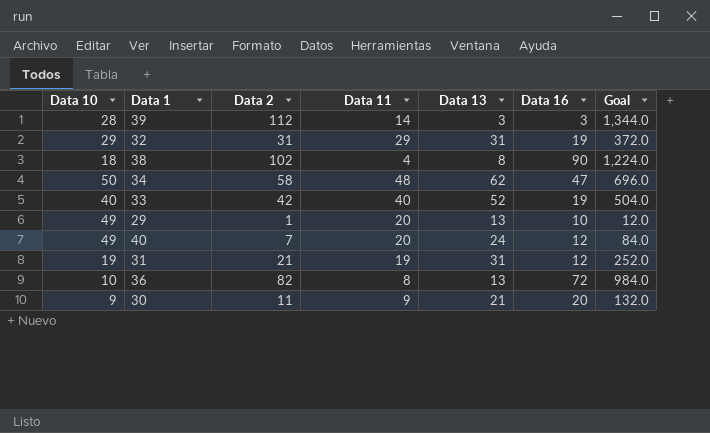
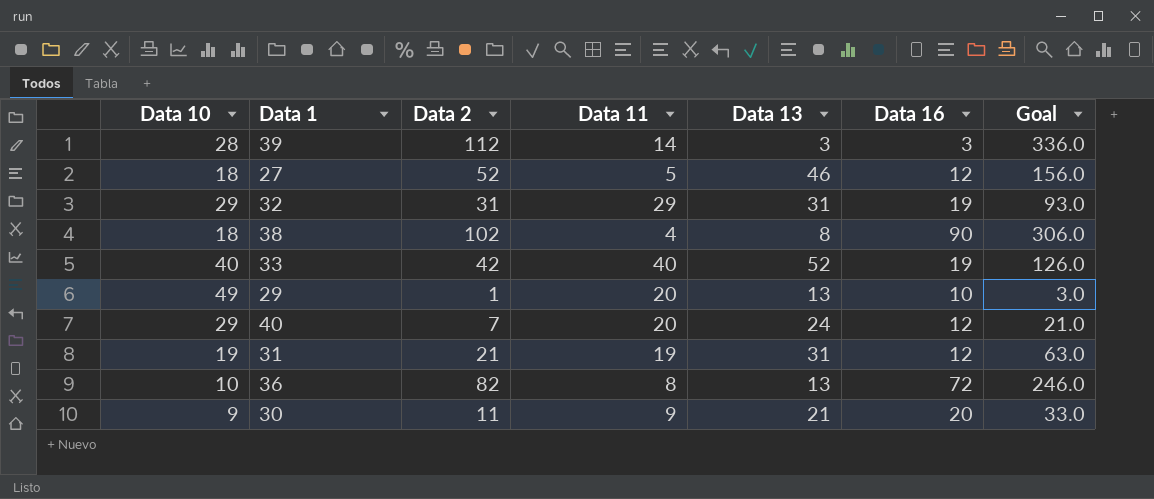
column Goal | formula: [Data 2] * 12 -> [Data 2] * 3
row 34: 50 | 58 | 48 | 62 | 47 | 696.0 -> none
row 27: none -> 18 | 52 | 5 | 46 | 12 | 156.0
40 | Data 10: 49 -> 29

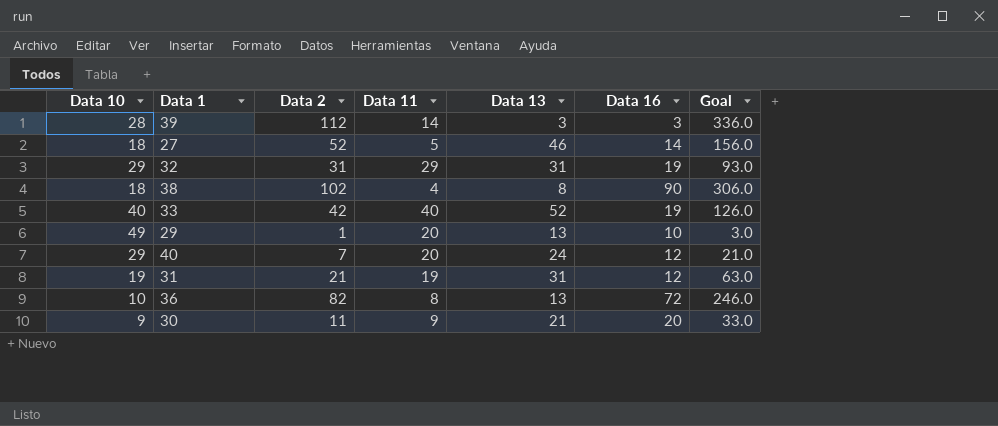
27 | Data 16: 12 -> 14

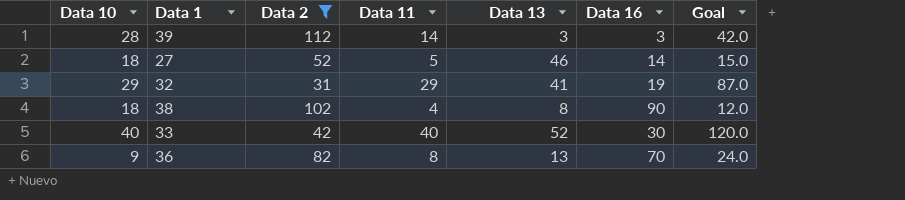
filter: none -> Data 2 >= 31
column Goal | formula: [Data 2] * 3 -> [Data 11] * 3
32 | Data 13: 31 -> 41
33 | Data 16: 19 -> 30
36 | Data 10: 10 -> 9
36 | Data 16: 72 -> 70

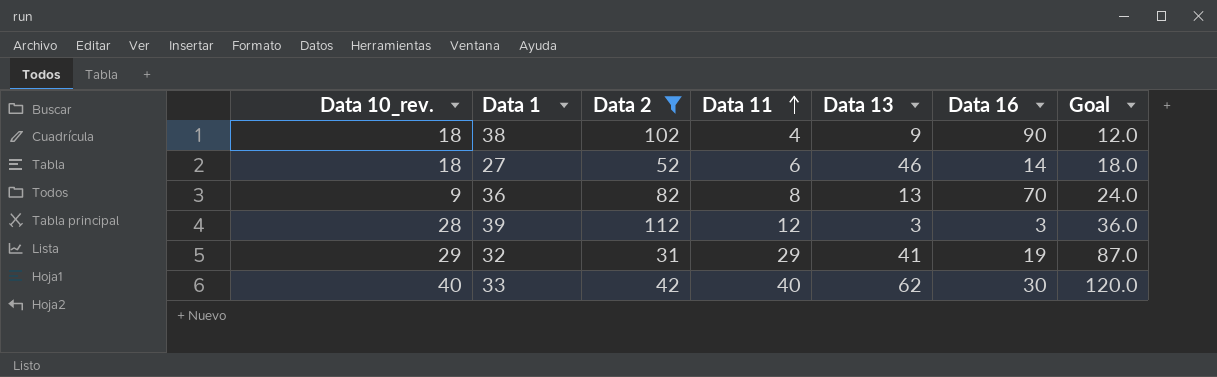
row order: none -> Data 11 ascending
column name: Data 10 -> Data 10_rev.
38 | Data 13: 8 -> 9
27 | Data 11: 5 -> 6
27 | Goal: 15.0 -> 18.0
39 | Data 11: 14 -> 12
39 | Goal: 42.0 -> 36.0
33 | Data 13: 52 -> 62

